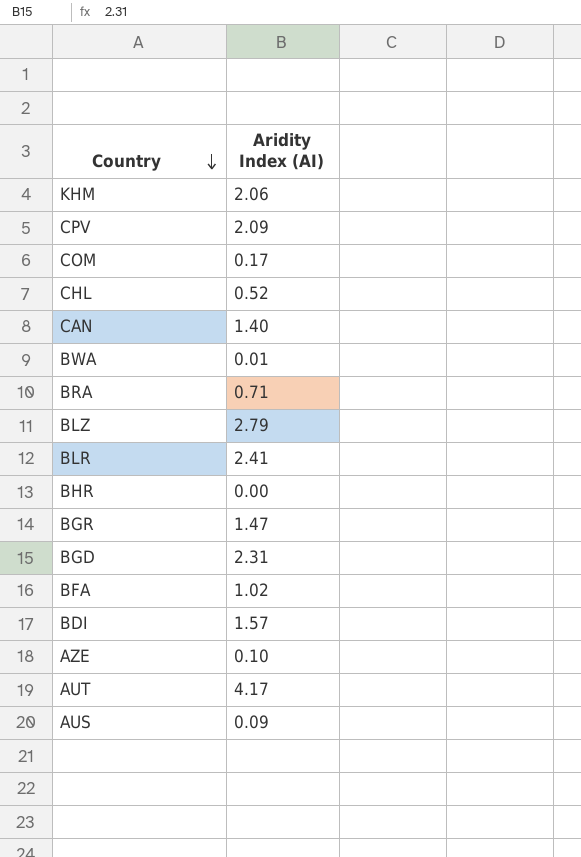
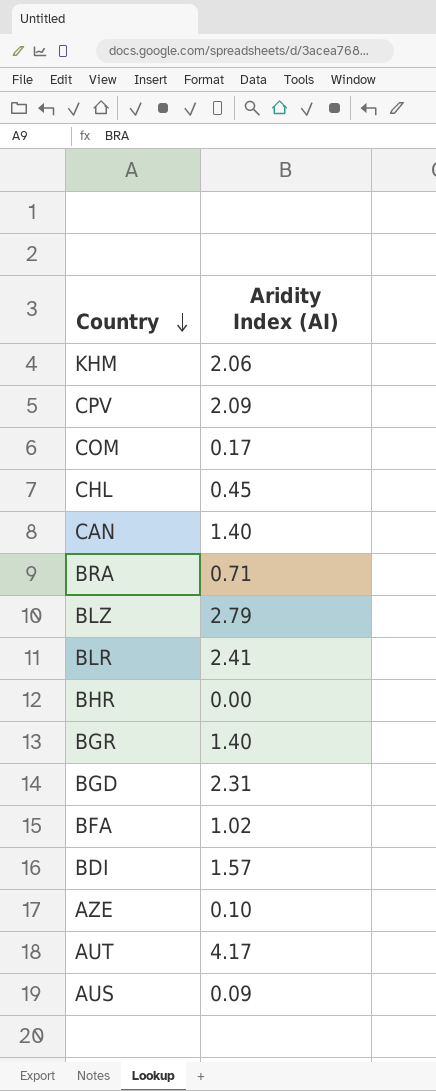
row BWA: 0.01 -> none
CHL | Aridity Index (AI): 0.52 -> 0.45
BGR | Aridity Index (AI): 1.47 -> 1.40

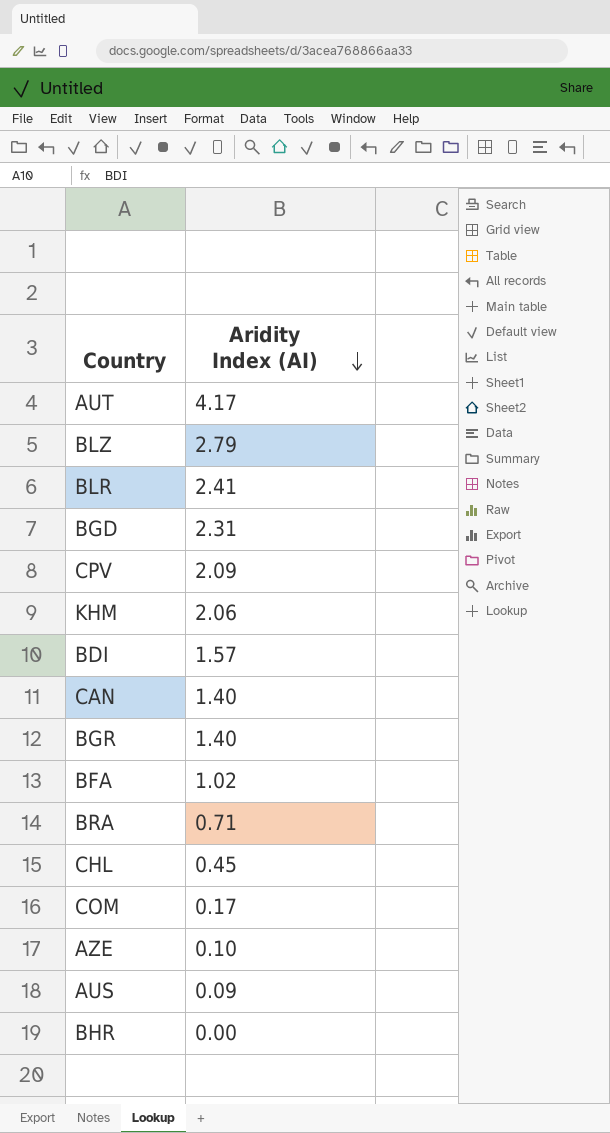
row order: Country descending -> Aridity Index (AI) descending

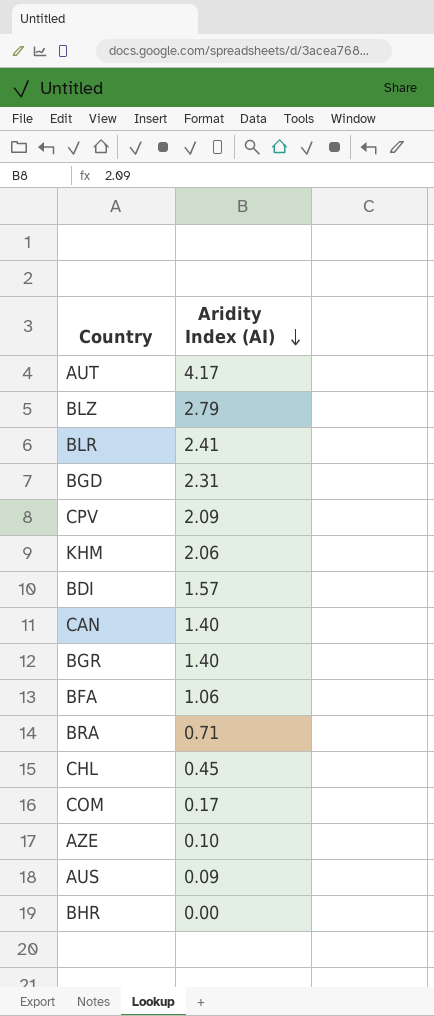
BFA | Aridity Index (AI): 1.02 -> 1.06

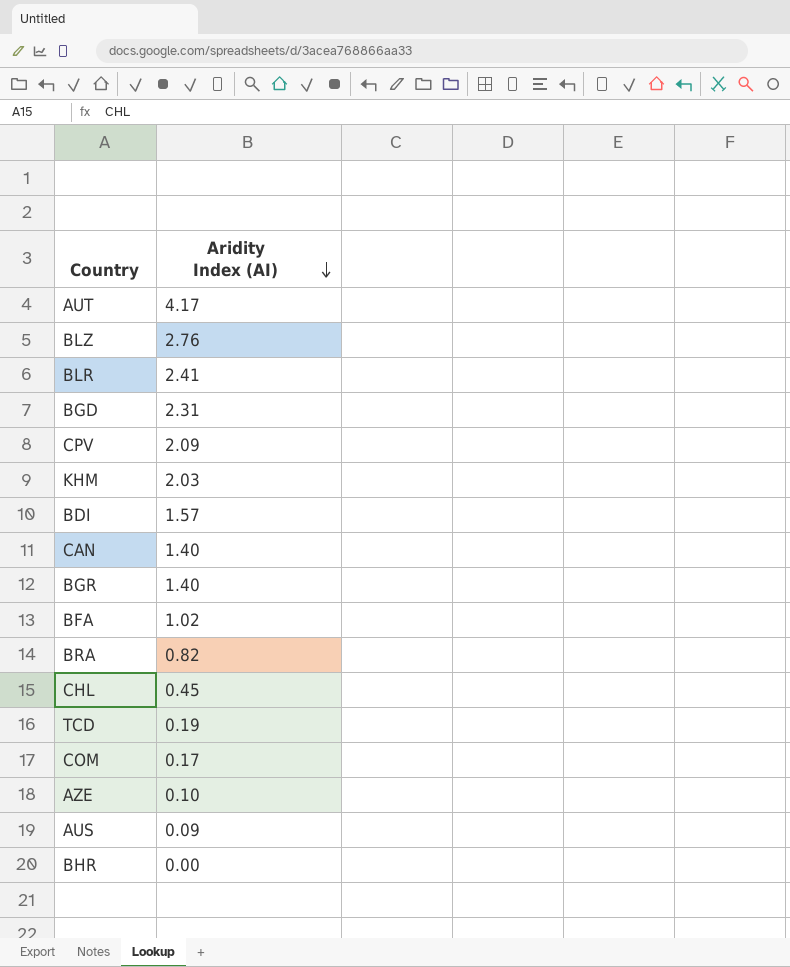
BLZ | Aridity Index (AI): 2.79 -> 2.76
KHM | Aridity Index (AI): 2.06 -> 2.03
BFA | Aridity Index (AI): 1.06 -> 1.02
BRA | Aridity Index (AI): 0.71 -> 0.82
row TCD: none -> 0.19

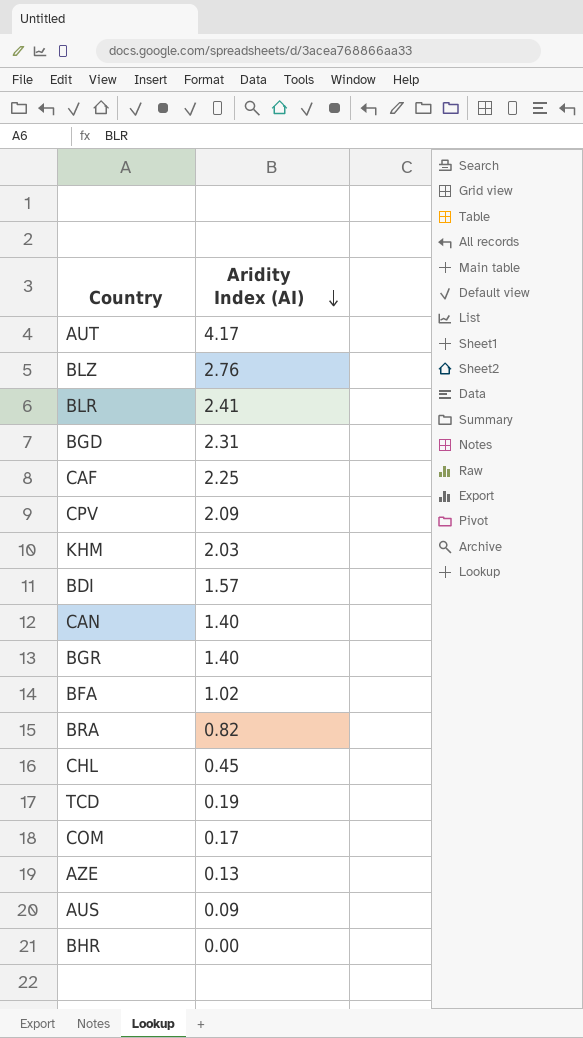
row CAF: none -> 2.25
AZE | Aridity Index (AI): 0.10 -> 0.13

